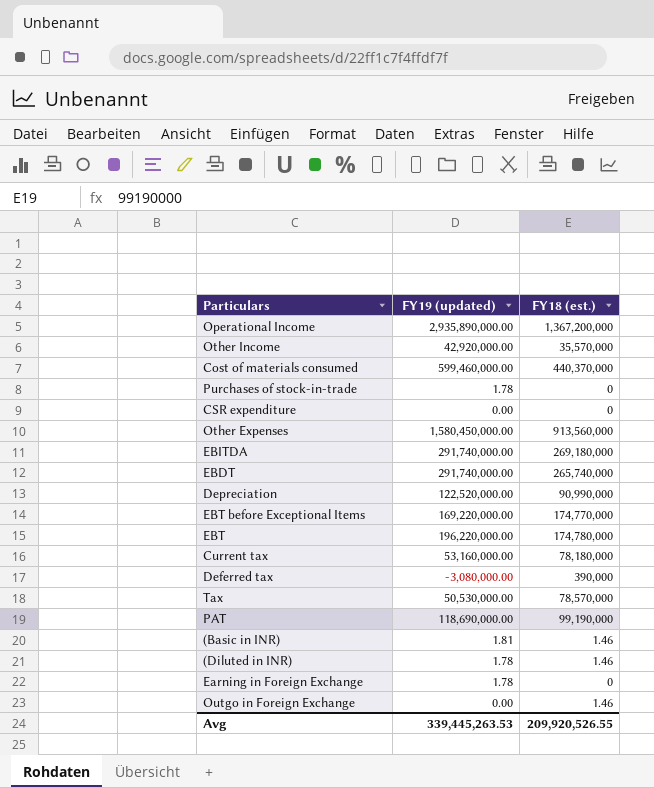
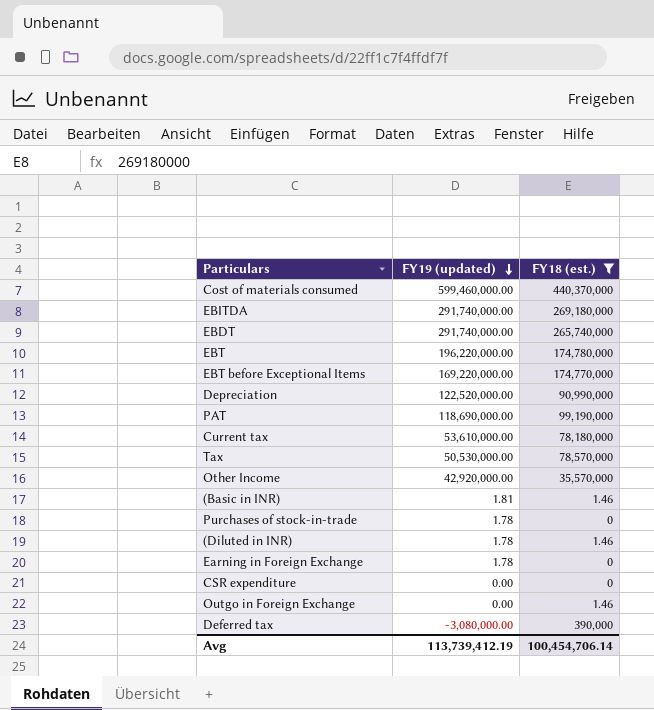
filter: none -> FY18 (est.) <= 440,370,000
row order: none -> FY19 (updated) descending
Current tax | FY19 (updated): 53,160,000.00 -> 53,610,000.00
Avg | FY19 (updated): 339,445,263.53 -> 113,739,412.19
Avg | FY18 (est.): 209,920,526.55 -> 100,454,706.14

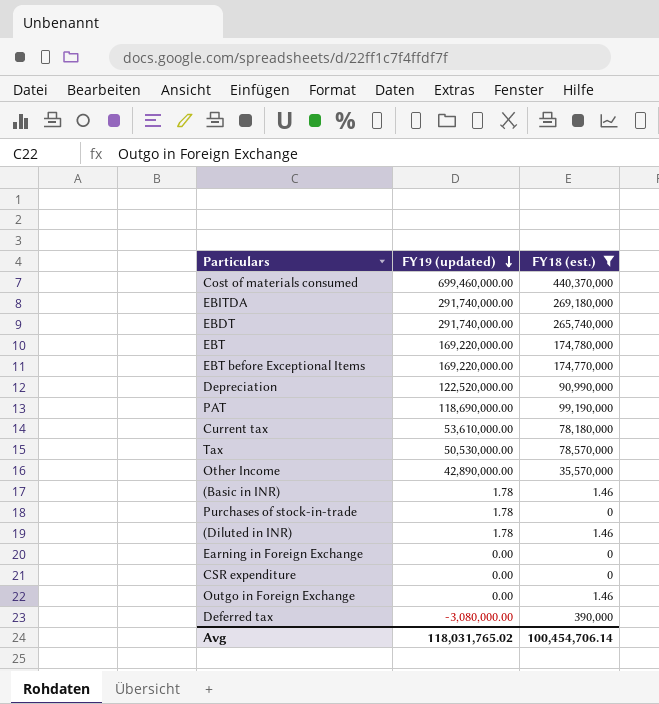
Cost of materials consumed | FY19 (updated): 599,460,000.00 -> 699,460,000.00
EBT | FY19 (updated): 196,220,000.00 -> 169,220,000.00
Other Income | FY19 (updated): 42,920,000.00 -> 42,890,000.00
(Basic in INR) | FY19 (updated): 1.81 -> 1.78
Earning in Foreign Exchange | FY19 (updated): 1.78 -> 0.00
Avg | FY19 (updated): 113,739,412.19 -> 118,031,765.02

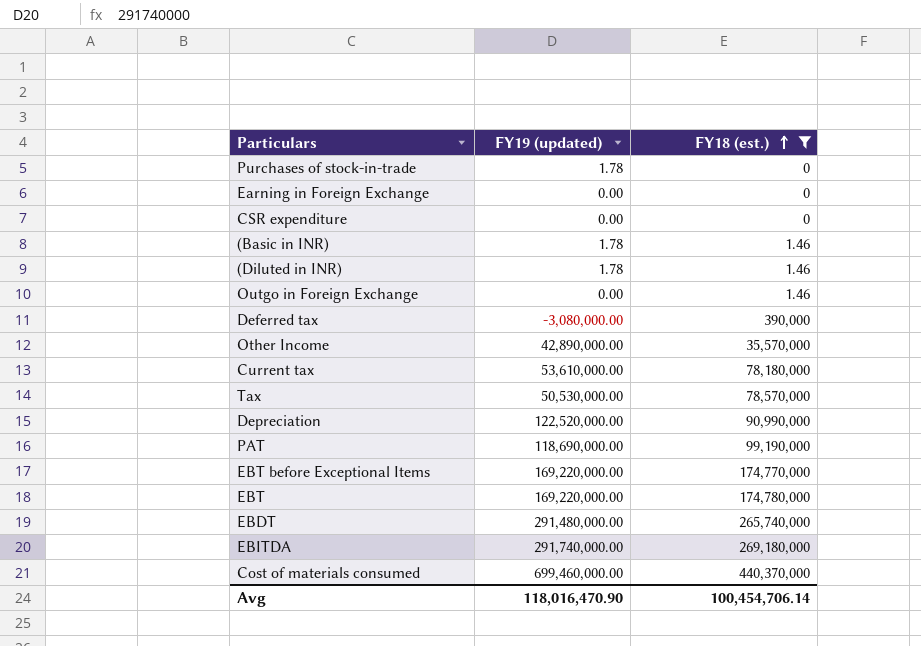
row order: FY19 (updated) descending -> FY18 (est.) ascending
EBDT | FY19 (updated): 291,740,000.00 -> 291,480,000.00
Avg | FY19 (updated): 118,031,765.02 -> 118,016,470.90

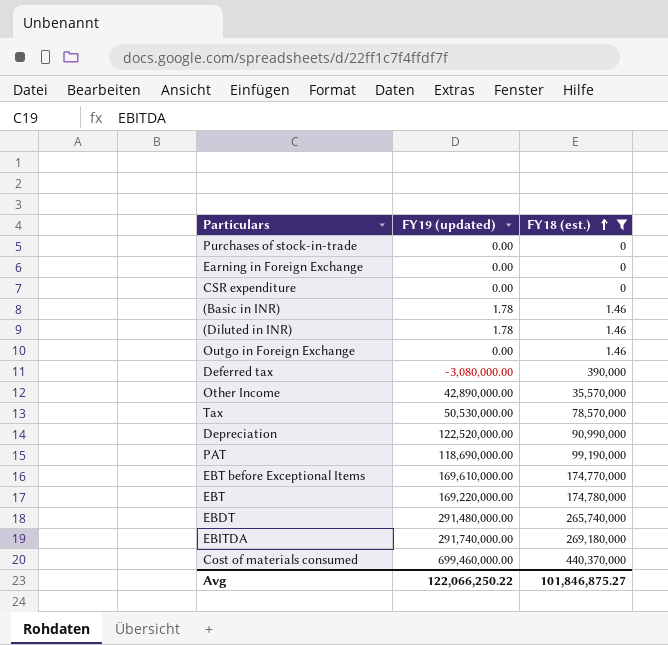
row Current tax: 53,610,000.00 | 78,180,000 -> none
Purchases of stock-in-trade | FY19 (updated): 1.78 -> 0.00
EBT before Exceptional Items | FY19 (updated): 169,220,000.00 -> 169,610,000.00
Avg | FY19 (updated): 118,016,470.90 -> 122,066,250.22
Avg | FY18 (est.): 100,454,706.14 -> 101,846,875.27

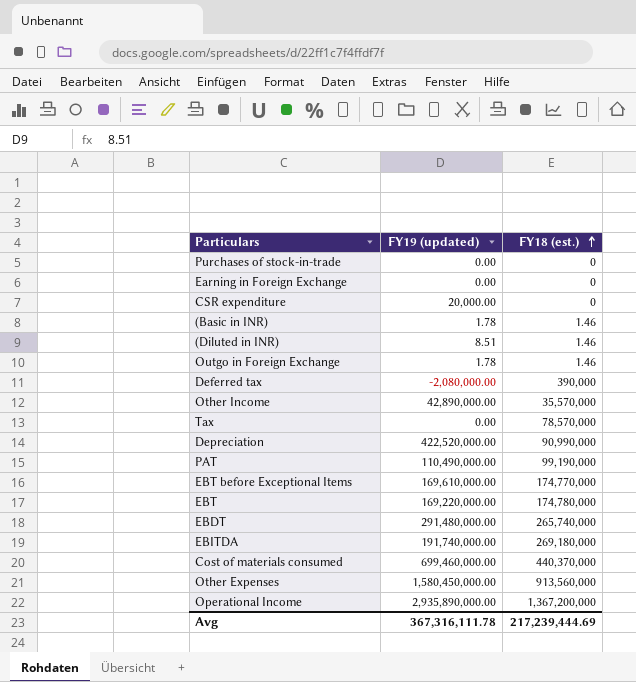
filter: FY18 (est.) <= 440,370,000 -> none
CSR expenditure | FY19 (updated): 0.00 -> 20,000.00
(Diluted in INR) | FY19 (updated): 1.78 -> 8.51
Outgo in Foreign Exchange | FY19 (updated): 0.00 -> 1.78
Deferred tax | FY19 (updated): -3,080,000.00 -> -2,080,000.00
Tax | FY19 (updated): 50,530,000.00 -> 0.00
Depreciation | FY19 (updated): 122,520,000.00 -> 422,520,000.00
PAT | FY19 (updated): 118,690,000.00 -> 110,490,000.00
EBITDA | FY19 (updated): 291,740,000.00 -> 191,740,000.00
Avg | FY19 (updated): 122,066,250.22 -> 367,316,111.78
Avg | FY18 (est.): 101,846,875.27 -> 217,239,444.69

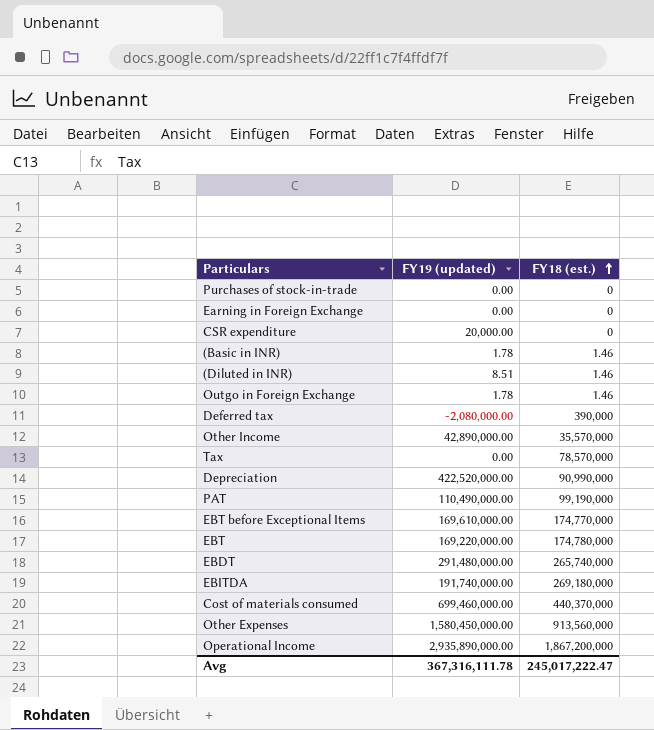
Operational Income | FY18 (est.): 1,367,200,000 -> 1,867,200,000
Avg | FY18 (est.): 217,239,444.69 -> 245,017,222.47

